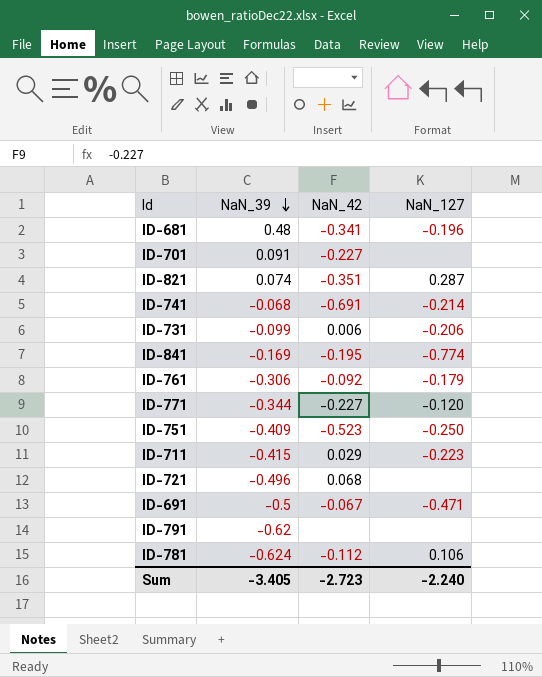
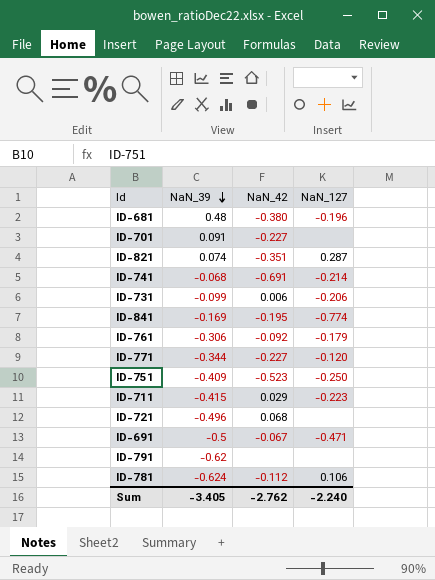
ID-681 | NaN_42: -0.341 -> -0.380
Sum | NaN_42: -2.723 -> -2.762

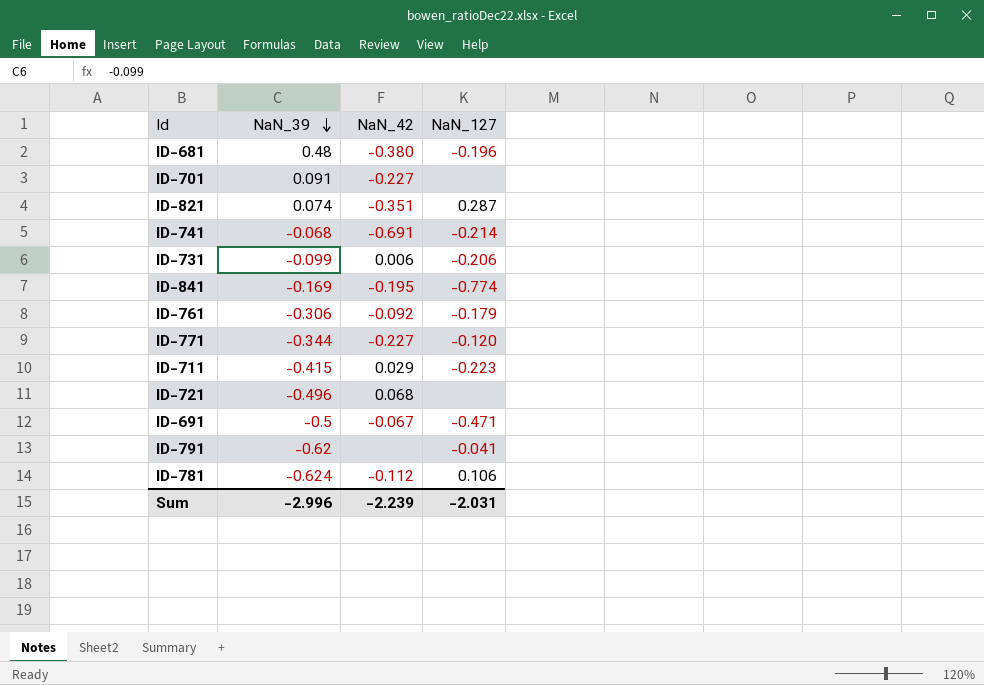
row ID-751: -0.409 | -0.523 | -0.250 -> none
ID-791 | NaN_127: none -> -0.041
Sum | NaN_39: -3.405 -> -2.996
Sum | NaN_42: -2.762 -> -2.239
Sum | NaN_127: -2.240 -> -2.031

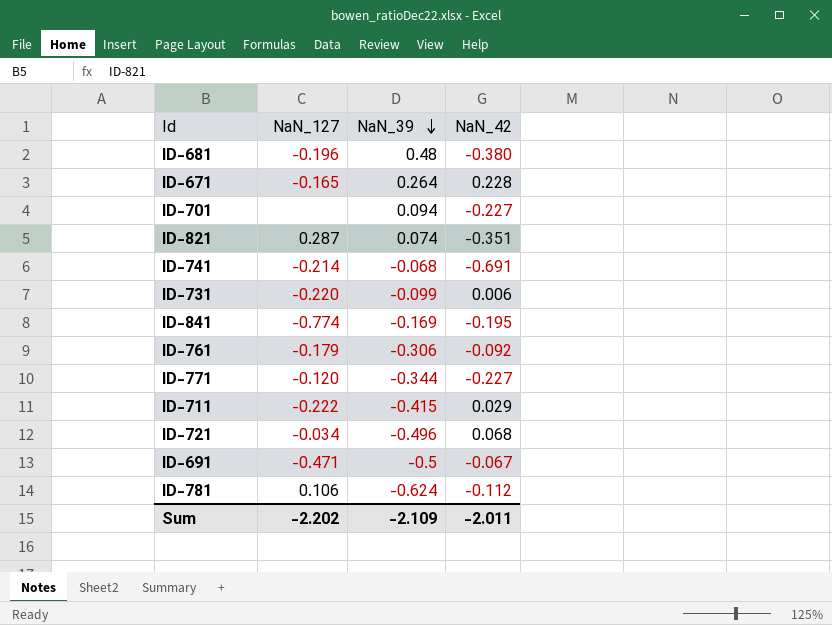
column NaN_127 | position: 4 -> 2
row ID-791: -0.62 | none | -0.041 -> none
row ID-671: none -> -0.165 | 0.264 | 0.228
ID-701 | NaN_39: 0.091 -> 0.094
ID-731 | NaN_127: -0.206 -> -0.220
ID-711 | NaN_127: -0.223 -> -0.222
ID-721 | NaN_127: none -> -0.034
Sum | NaN_127: -2.031 -> -2.202
Sum | NaN_39: -2.996 -> -2.109
Sum | NaN_42: -2.239 -> -2.011

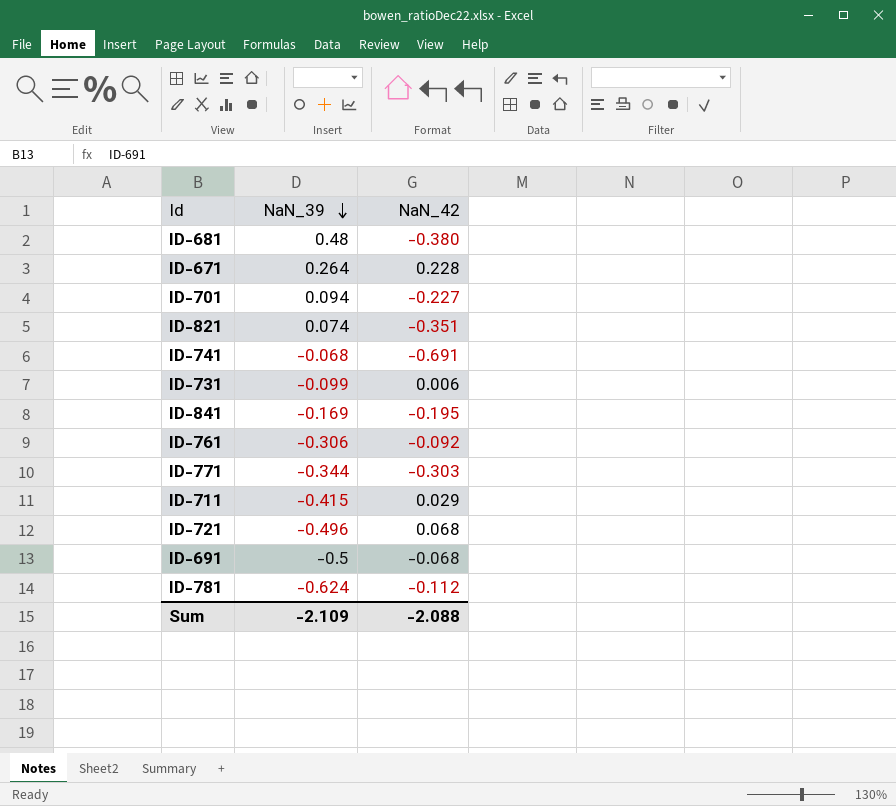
column NaN_127 | position: 2 -> none
ID-771 | NaN_42: -0.227 -> -0.303
ID-691 | NaN_42: -0.067 -> -0.068
Sum | NaN_42: -2.011 -> -2.088

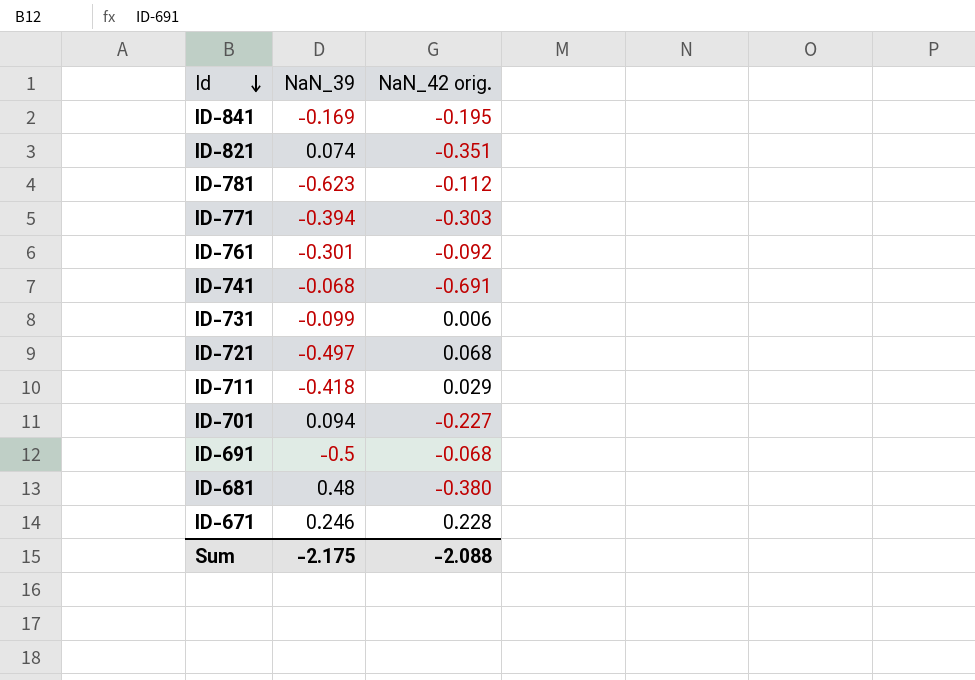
row order: NaN_39 descending -> Id descending
column name: NaN_42 -> NaN_42 orig.
ID-781 | NaN_39: -0.624 -> -0.623
ID-771 | NaN_39: -0.344 -> -0.394
ID-761 | NaN_39: -0.306 -> -0.301
ID-721 | NaN_39: -0.496 -> -0.497
ID-711 | NaN_39: -0.415 -> -0.418
ID-671 | NaN_39: 0.264 -> 0.246
Sum | NaN_39: -2.109 -> -2.175

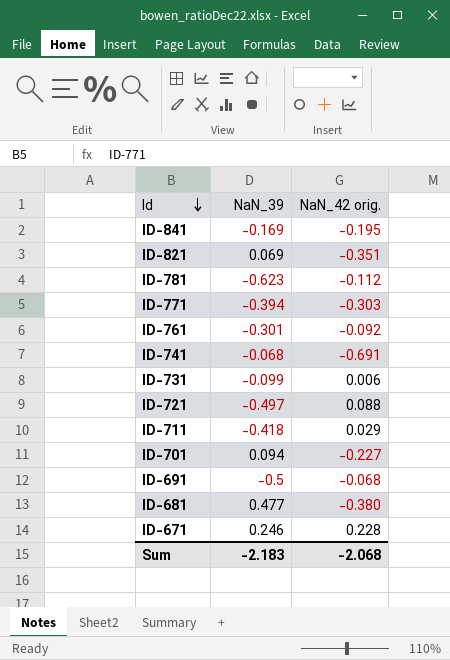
ID-821 | NaN_39: 0.074 -> 0.069
ID-721 | NaN_42 orig.: 0.068 -> 0.088
ID-681 | NaN_39: 0.48 -> 0.477
Sum | NaN_39: -2.175 -> -2.183
Sum | NaN_42 orig.: -2.088 -> -2.068

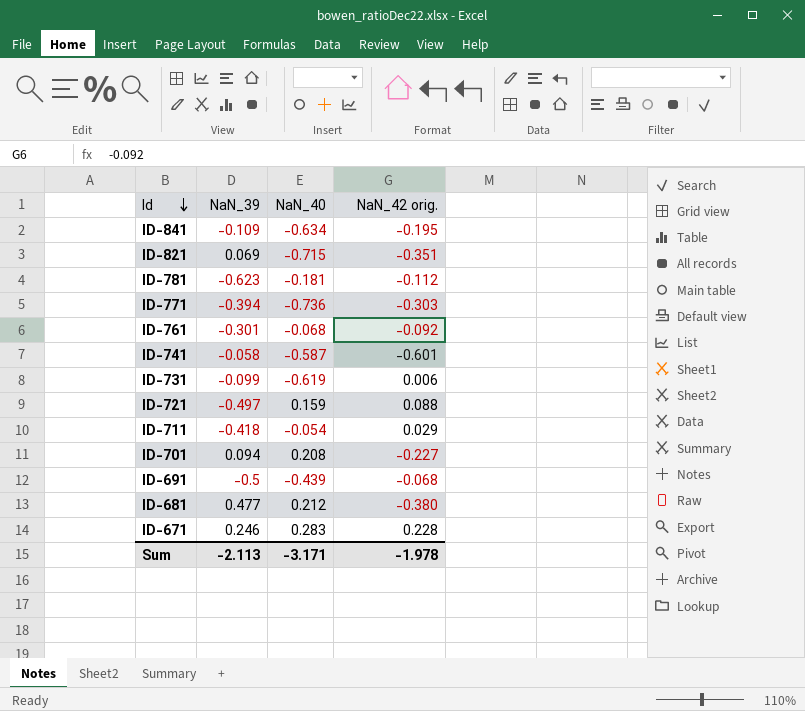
column NaN_40 | position: none -> 3
ID-841 | NaN_39: -0.169 -> -0.109
ID-741 | NaN_39: -0.068 -> -0.058
ID-741 | NaN_42 orig.: -0.691 -> -0.601
Sum | NaN_39: -2.183 -> -2.113
Sum | NaN_42 orig.: -2.068 -> -1.978

